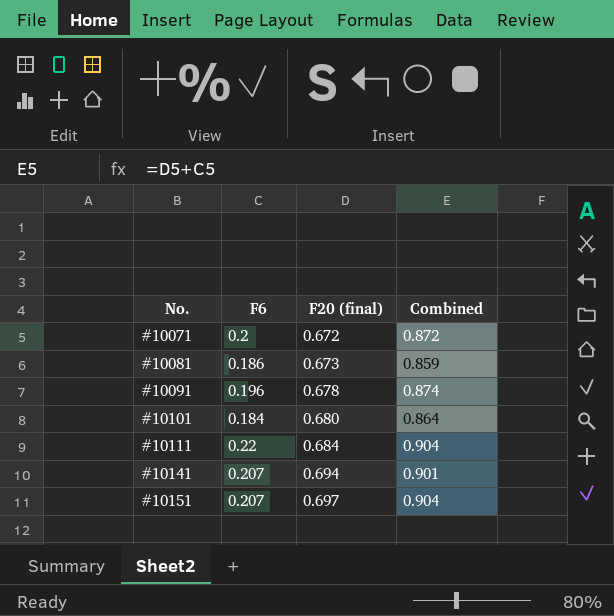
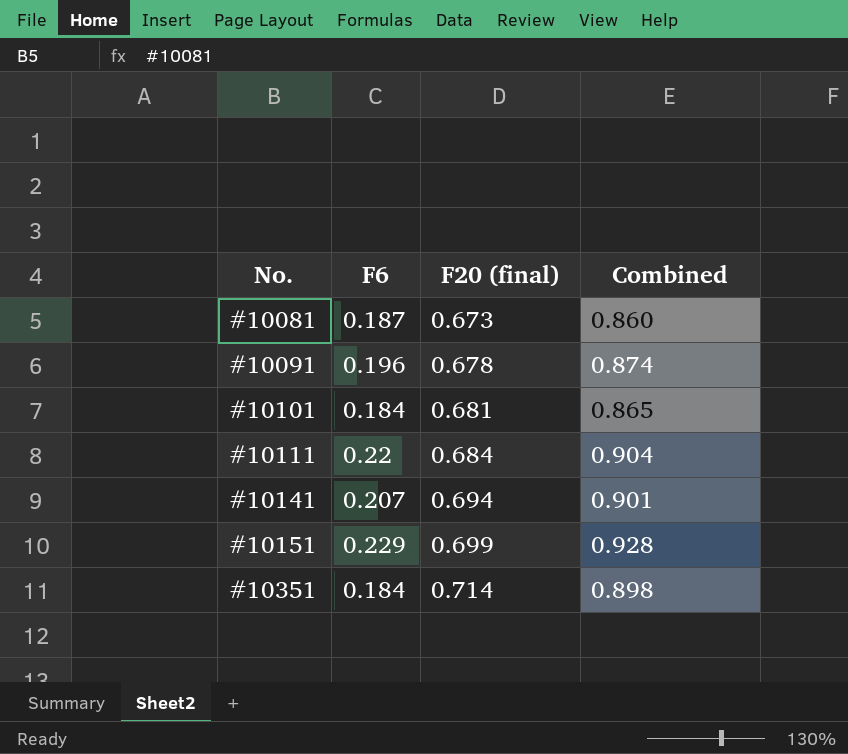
row #10071: 0.2 | 0.672 | 0.872 -> none
#10081 | F6: 0.186 -> 0.187
#10081 | Combined: 0.859 -> 0.860
#10101 | F20 (final): 0.680 -> 0.681
#10101 | Combined: 0.864 -> 0.865
#10151 | F6: 0.207 -> 0.229
#10151 | F20 (final): 0.697 -> 0.699
#10151 | Combined: 0.904 -> 0.928
row #10351: none -> 0.184 | 0.714 | 0.898

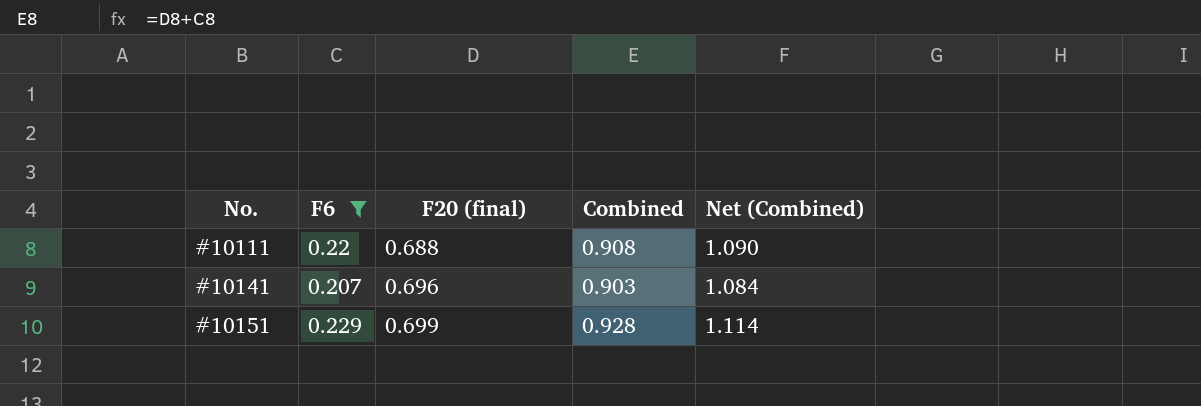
filter: none -> F6 >= 0.207
column Net (Combined) | formula: none -> [Combined] * 1.2
#10111 | F20 (final): 0.684 -> 0.688
#10111 | Combined: 0.904 -> 0.908
#10141 | F20 (final): 0.694 -> 0.696
#10141 | Combined: 0.901 -> 0.903

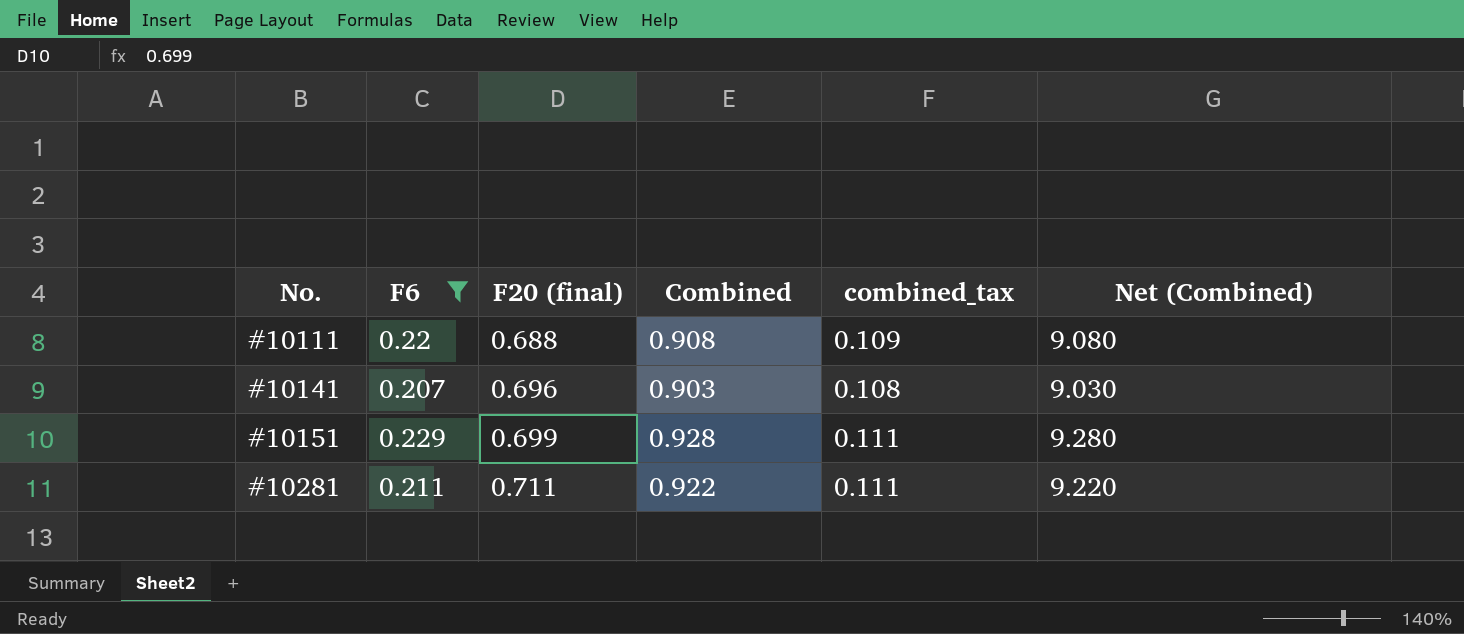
column combined_tax | formula: none -> [Combined] * 0.12
column Net (Combined) | formula: [Combined] * 1.2 -> [Combined] * 10
row #10281: none -> 0.211 | 0.711 | 0.922 | 0.111 | 9.220

